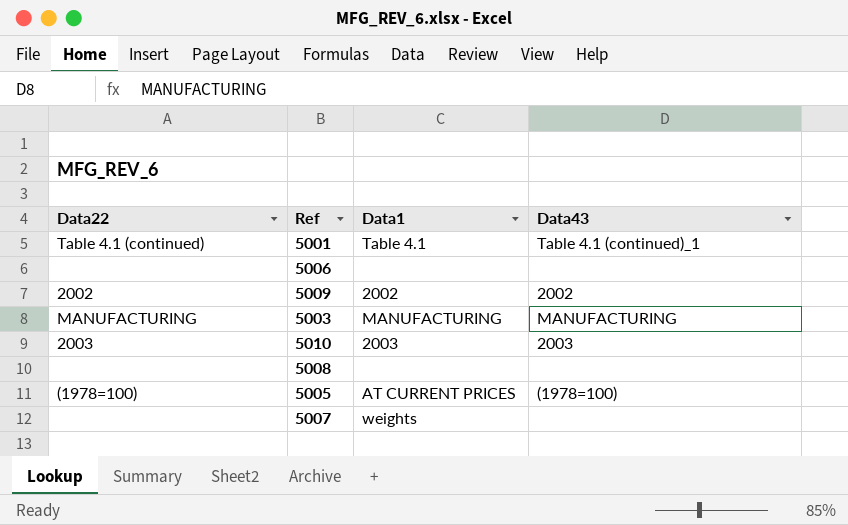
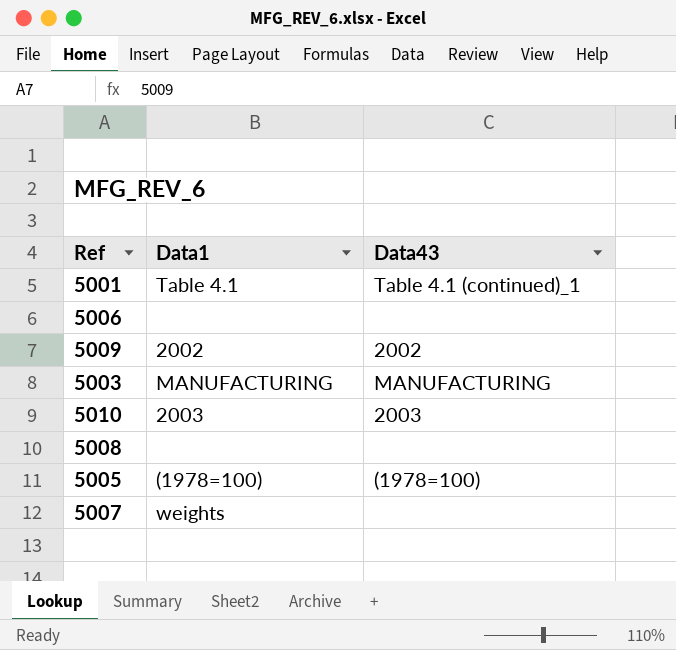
column Data22 | position: 1 -> none
5005 | Data1: AT CURRENT PRICES -> (1978=100)

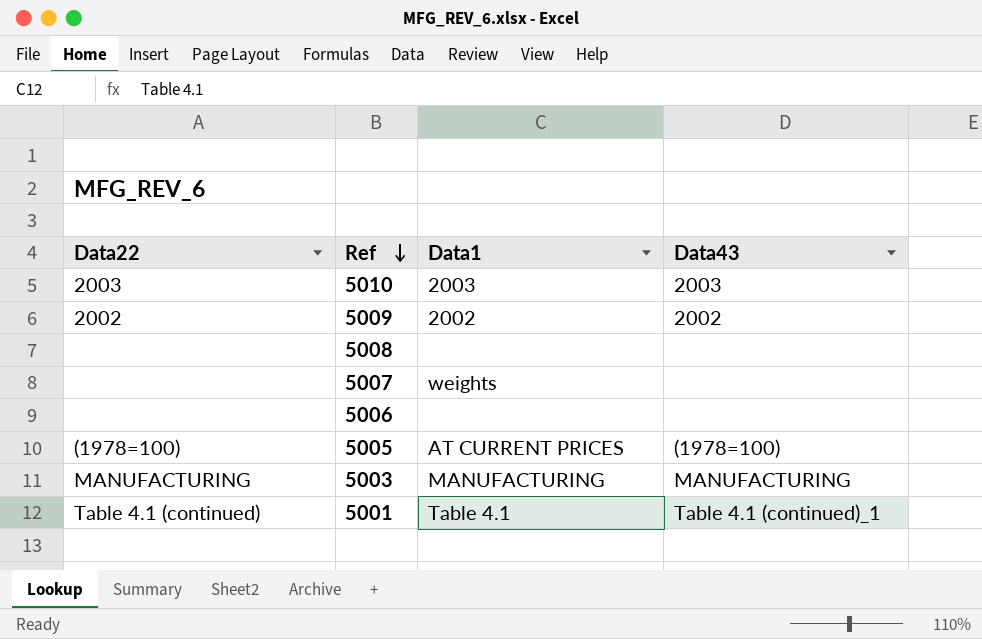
row order: none -> Ref descending
column Data22 | position: none -> 1
5005 | Data1: (1978=100) -> AT CURRENT PRICES

